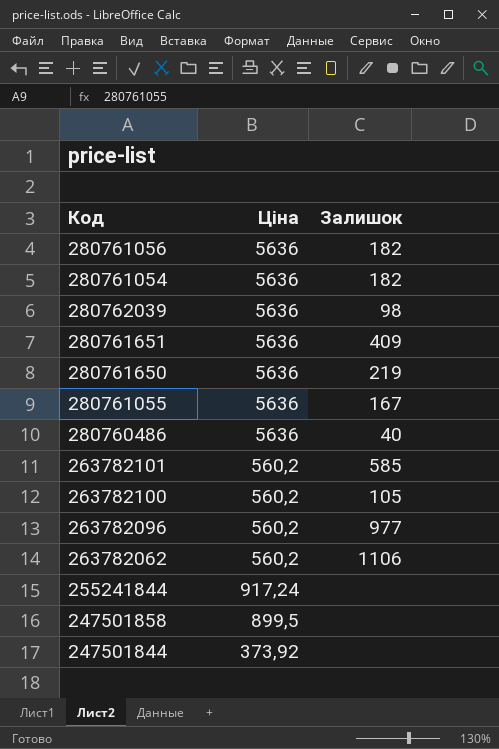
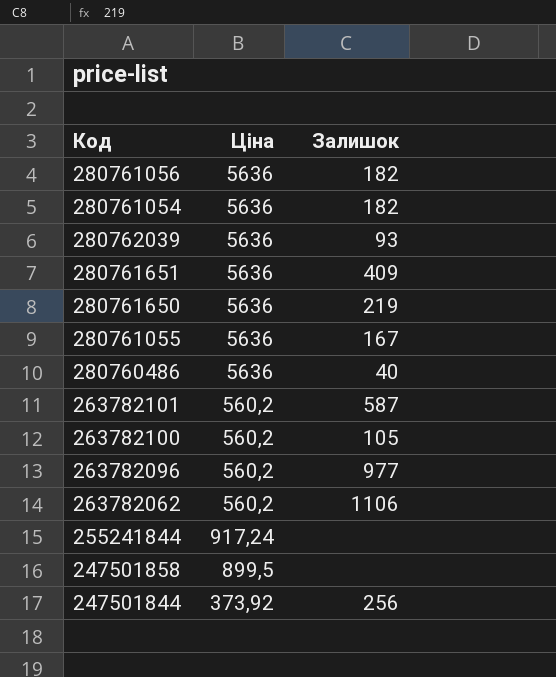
280762039 | Залишок: 98 -> 93
263782101 | Залишок: 585 -> 587
247501844 | Залишок: none -> 256

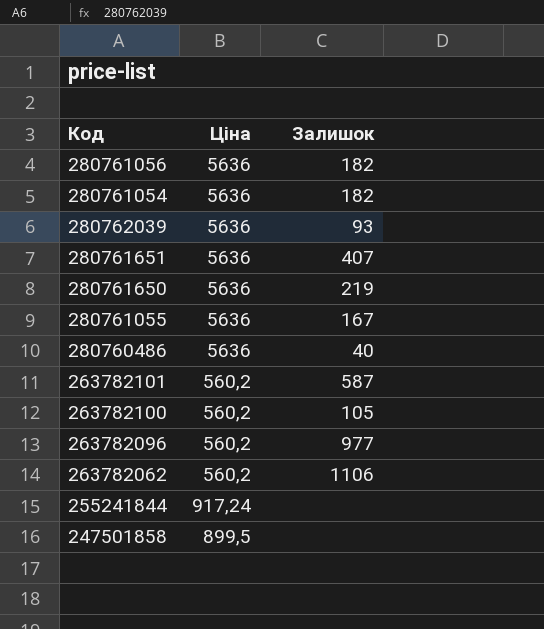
row 247501844: 373,92 | 256 -> none
280761651 | Залишок: 409 -> 407

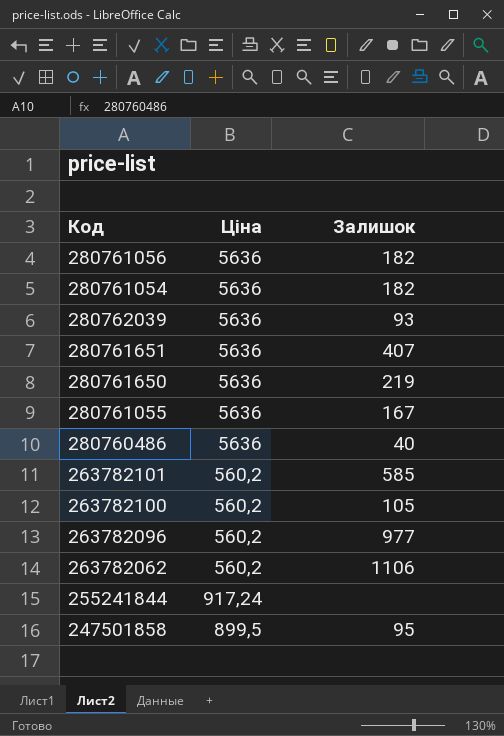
263782101 | Залишок: 587 -> 585
247501858 | Залишок: none -> 95

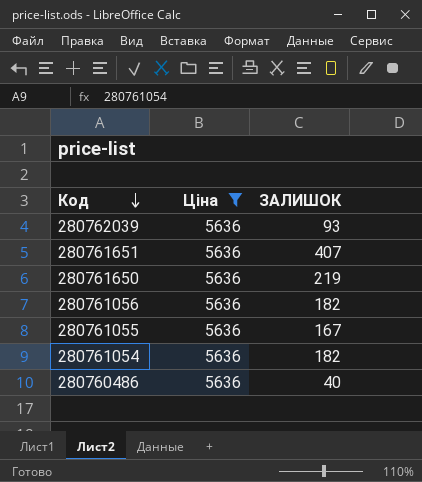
filter: none -> Ціна = 5636
row order: none -> Код descending
column name: Залишок -> ЗАЛИШОК

